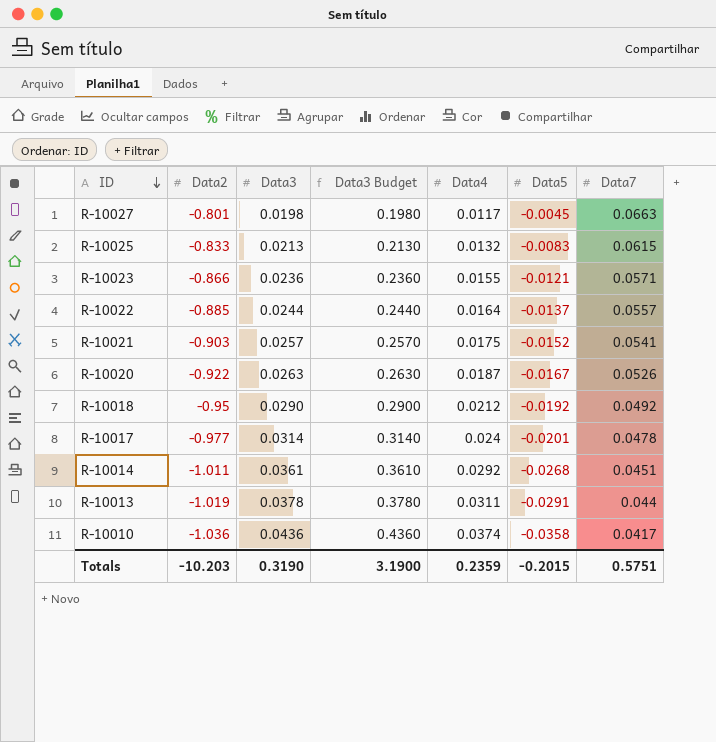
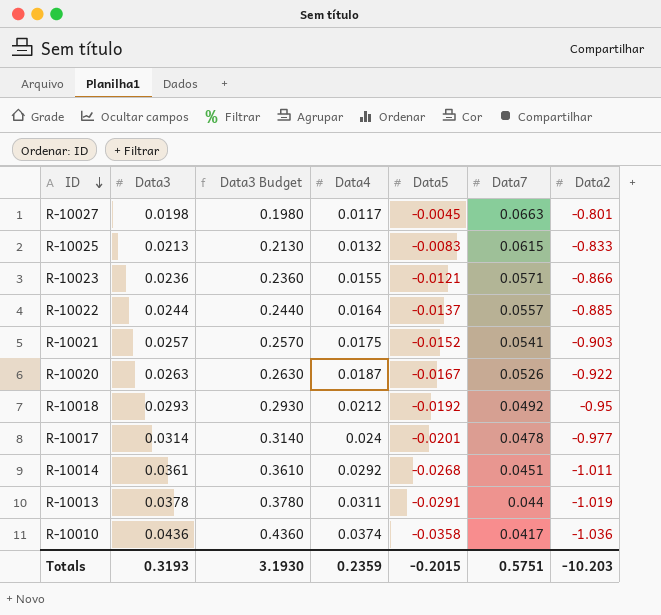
column Data2 | position: 2 -> 7
R-10018 | Data3: 0.0290 -> 0.0293
R-10018 | Data3 Budget: 0.2900 -> 0.2930
Totals | Data3: 0.3190 -> 0.3193
Totals | Data3 Budget: 3.1900 -> 3.1930

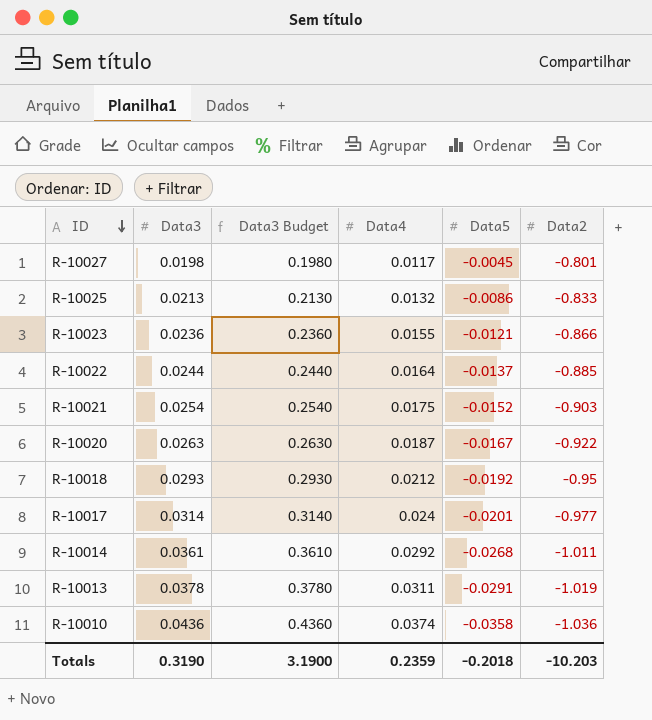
column Data7 | position: 6 -> none
R-10025 | Data5: -0.0083 -> -0.0086
R-10021 | Data3: 0.0257 -> 0.0254
R-10021 | Data3 Budget: 0.2570 -> 0.2540
Totals | Data3: 0.3193 -> 0.3190
Totals | Data3 Budget: 3.1930 -> 3.1900
Totals | Data5: -0.2015 -> -0.2018

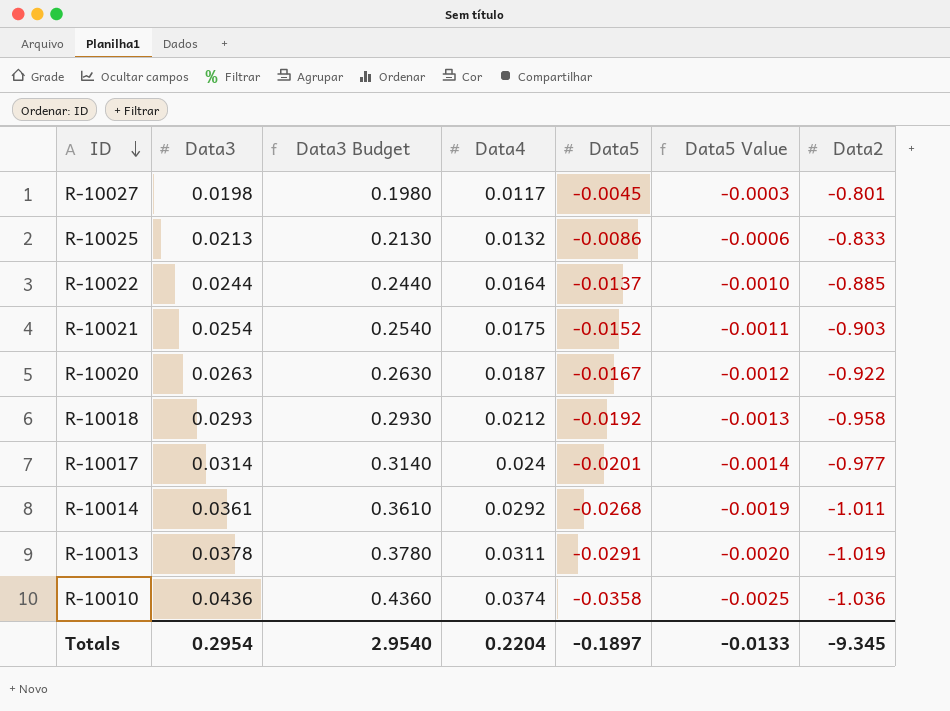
column Data5 Value | formula: none -> [Data5] * 0.07
row R-10023: 0.0236 | 0.2360 | 0.0155 | -0.0121 | -0.866 -> none
R-10018 | Data2: -0.95 -> -0.958
Totals | Data3: 0.3190 -> 0.2954
Totals | Data3 Budget: 3.1900 -> 2.9540
Totals | Data4: 0.2359 -> 0.2204
Totals | Data5: -0.2018 -> -0.1897
Totals | Data2: -10.203 -> -9.345

